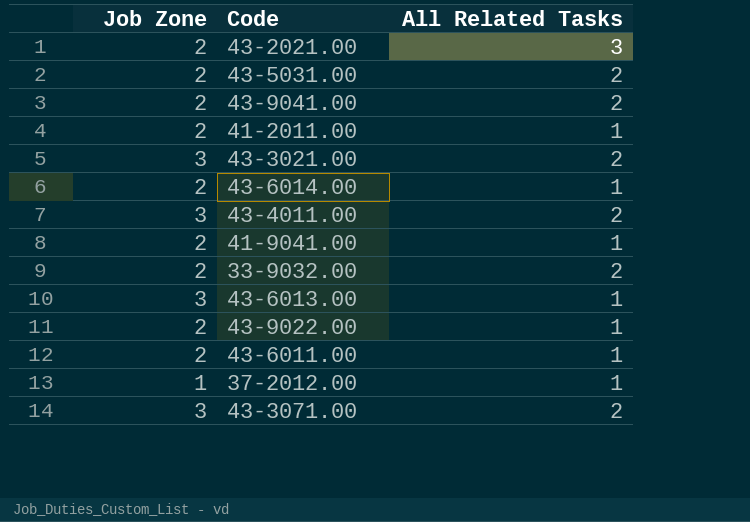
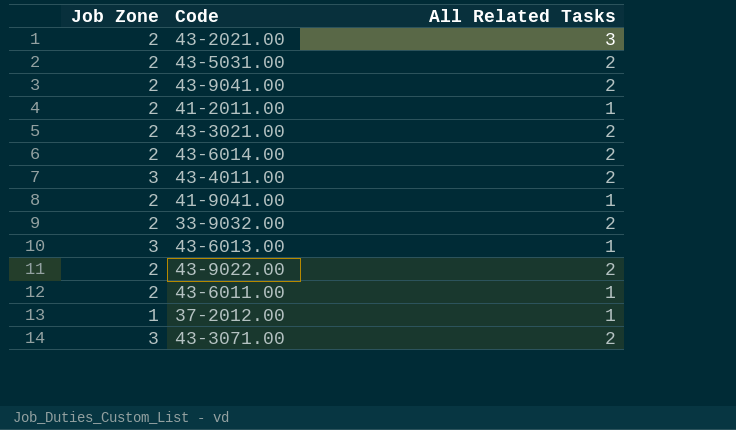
43-3021.00 | Job Zone: 3 -> 2
43-6014.00 | All Related Tasks: 1 -> 2
43-9022.00 | All Related Tasks: 1 -> 2

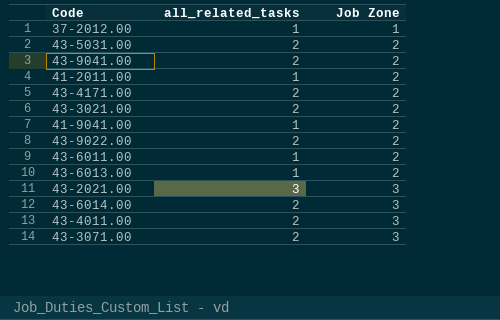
row order: none -> Job Zone ascending
column name: All Related Tasks -> all_related_tasks
column Job Zone | position: 1 -> 3
row 33-9032.00: 2 | 2 -> none
row 43-4171.00: none -> 2 | 2
43-6013.00 | Job Zone: 3 -> 2
43-2021.00 | Job Zone: 2 -> 3
43-6014.00 | Job Zone: 2 -> 3

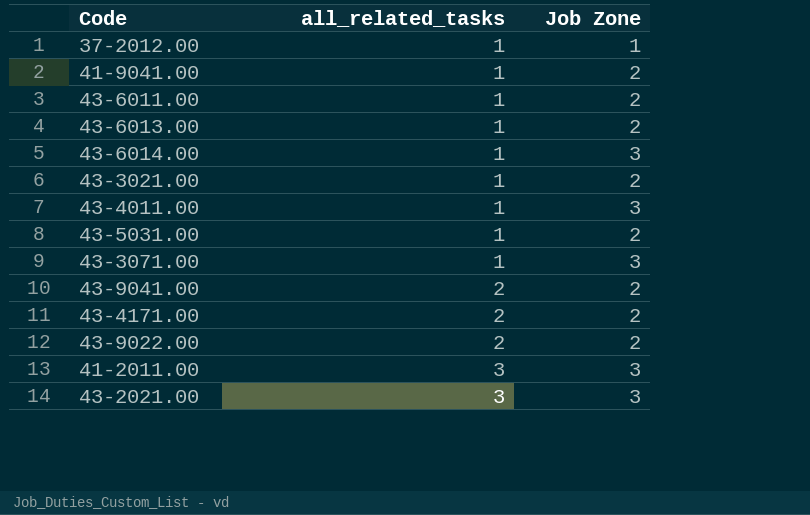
row order: Job Zone ascending -> all_related_tasks ascending
43-6014.00 | all_related_tasks: 2 -> 1
43-3021.00 | all_related_tasks: 2 -> 1
43-4011.00 | all_related_tasks: 2 -> 1
43-5031.00 | all_related_tasks: 2 -> 1
43-3071.00 | all_related_tasks: 2 -> 1
41-2011.00 | all_related_tasks: 1 -> 3
41-2011.00 | Job Zone: 2 -> 3

